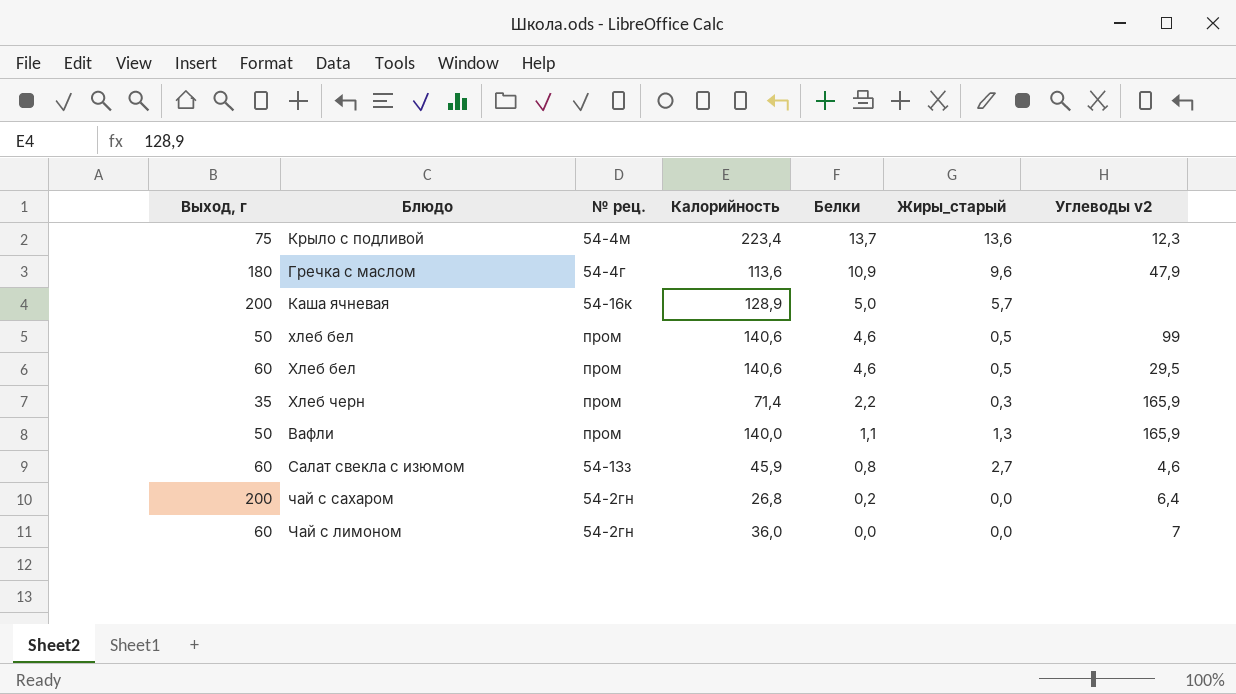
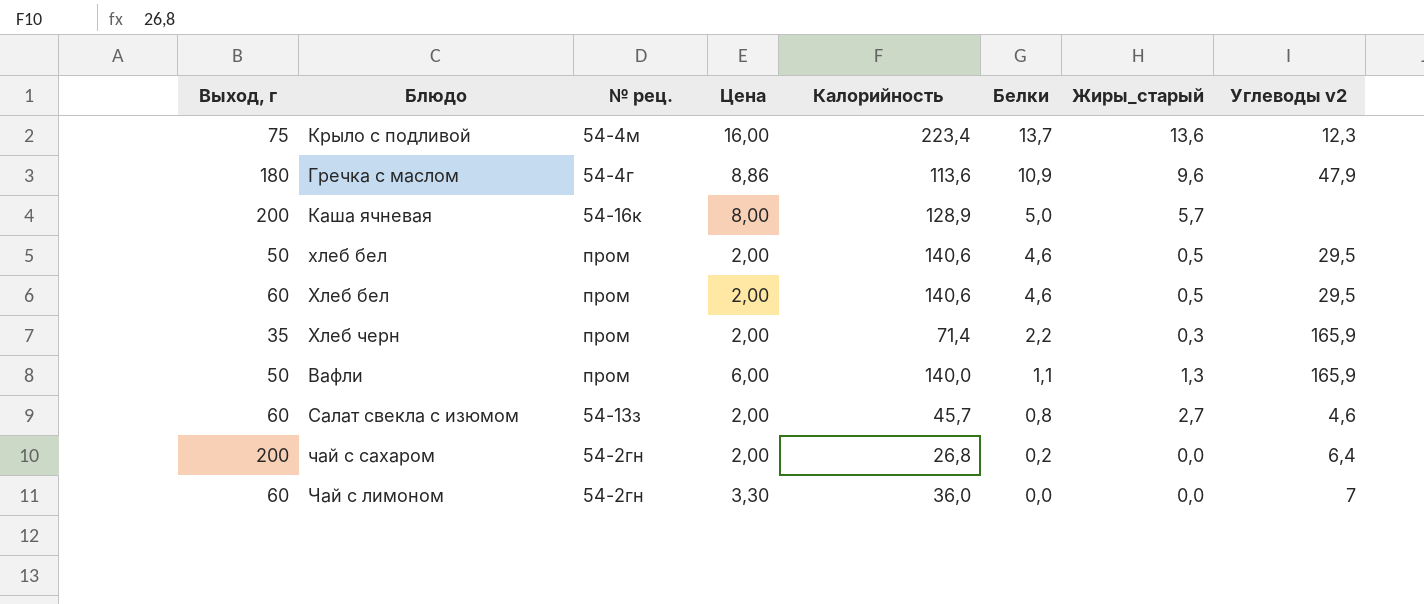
column Цена | position: none -> 4
хлеб бел | Углеводы v2: 99 -> 29,5
Салат свекла с изюмом | Калорийность: 45,9 -> 45,7

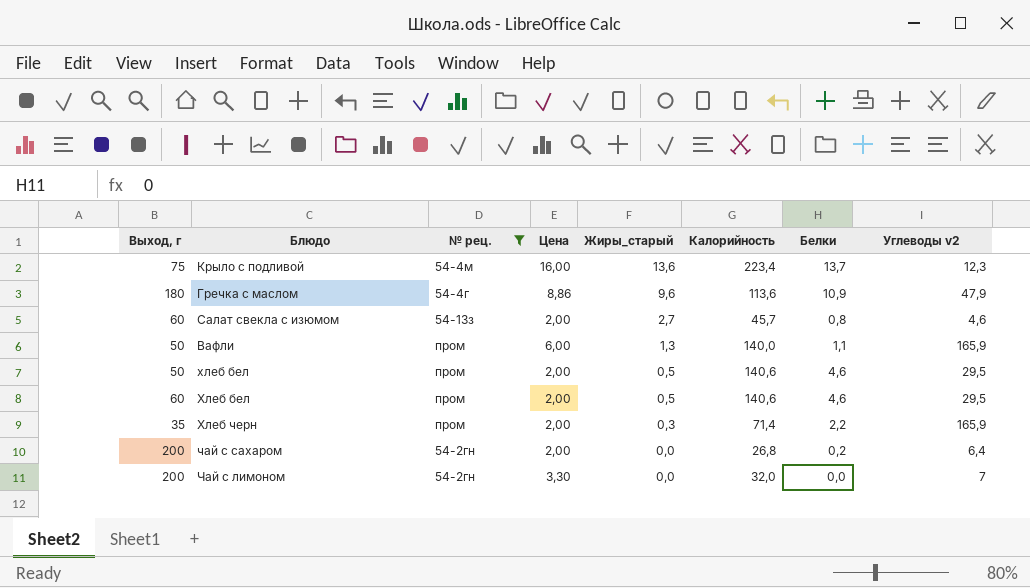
filter: none -> № рец. != 54-16к
row order: Белки descending -> Жиры_старый descending
column Жиры_старый | position: 7 -> 5
Чай с лимоном | Выход, г: 60 -> 200
Чай с лимоном | Калорийность: 36,0 -> 32,0

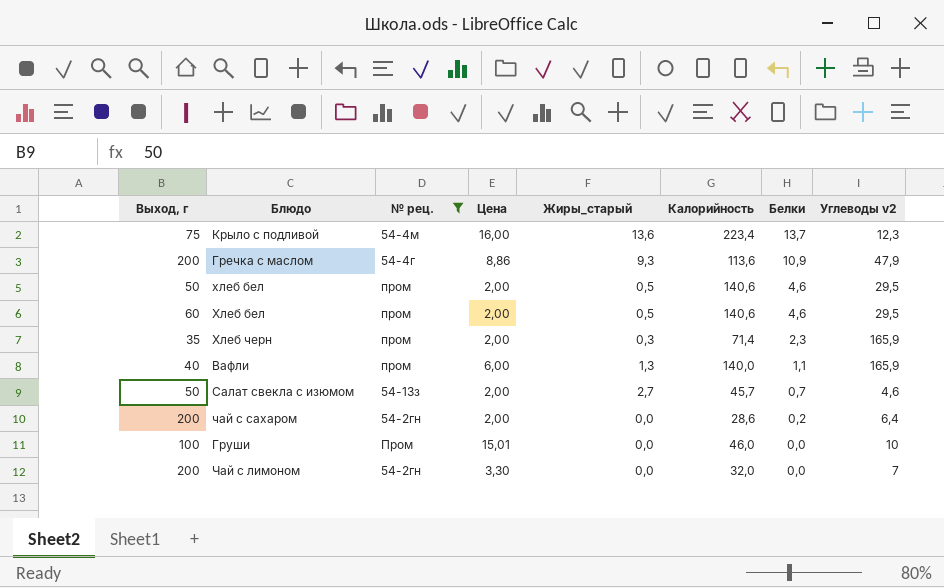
row order: Жиры_старый descending -> Белки descending
Гречка с маслом | Выход, г: 180 -> 200
Гречка с маслом | Жиры_старый: 9,6 -> 9,3
Хлеб черн | Белки: 2,2 -> 2,3
Вафли | Выход, г: 50 -> 40
Салат свекла с изюмом | Выход, г: 60 -> 50
Салат свекла с изюмом | Белки: 0,8 -> 0,7
чай с сахаром | Калорийность: 26,8 -> 28,6
row Груши: none -> 100 | Пром | 15,01 | 0,0 | 46,0 | 0,0 | 10

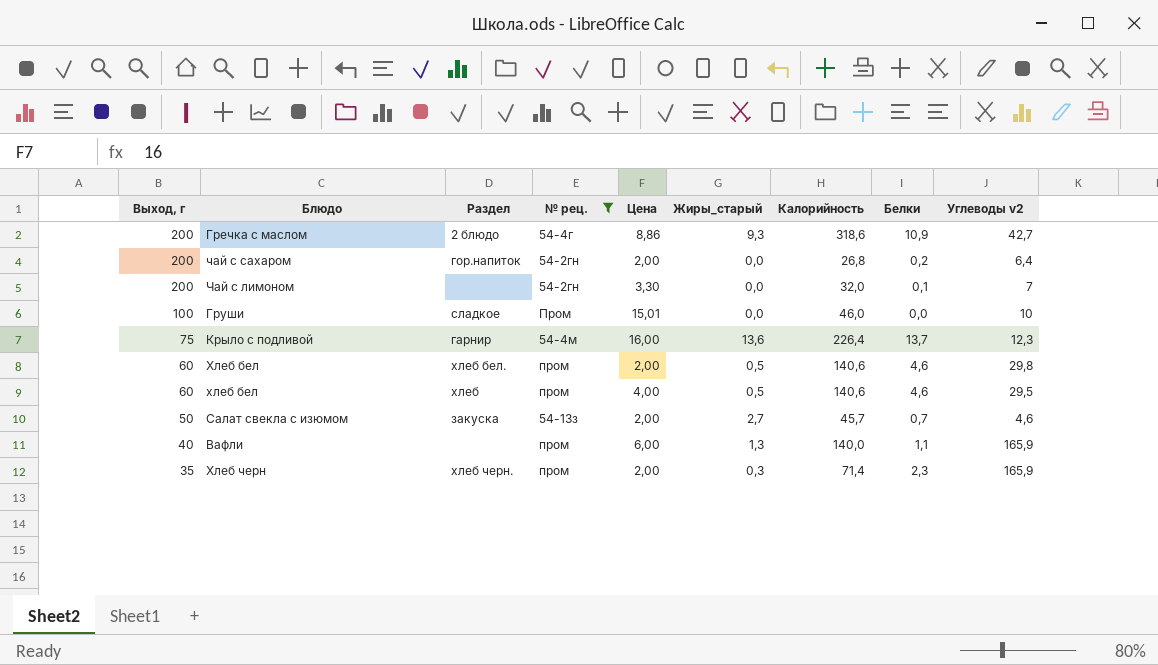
row order: Белки descending -> Выход, г descending
column Раздел | position: none -> 3
Гречка с маслом | Калорийность: 113,6 -> 318,6
Гречка с маслом | Углеводы v2: 47,9 -> 42,7
чай с сахаром | Калорийность: 28,6 -> 26,8
Чай с лимоном | Белки: 0,0 -> 0,1
Крыло с подливой | Калорийность: 223,4 -> 226,4
Хлеб бел | Углеводы v2: 29,5 -> 29,8
хлеб бел | Выход, г: 50 -> 60
хлеб бел | Цена: 2,00 -> 4,00

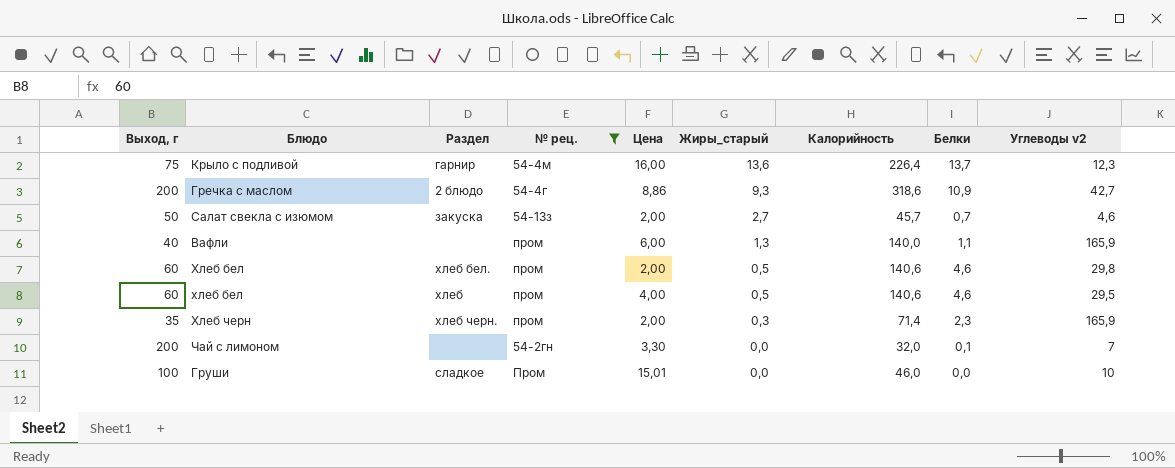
row order: Выход, г descending -> Жиры_старый descending
row чай с сахаром: 200 | гор.напиток | 54-2гн | 2,00 | 0,0 | 26,8 | 0,2 | 6,4 -> none

